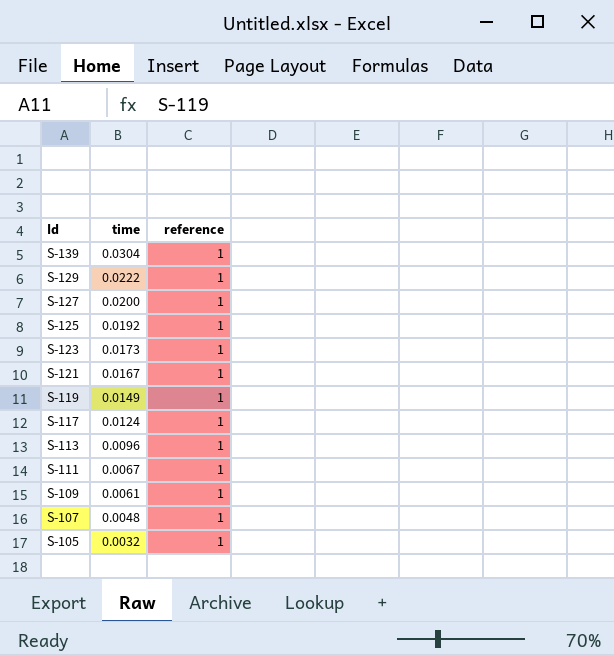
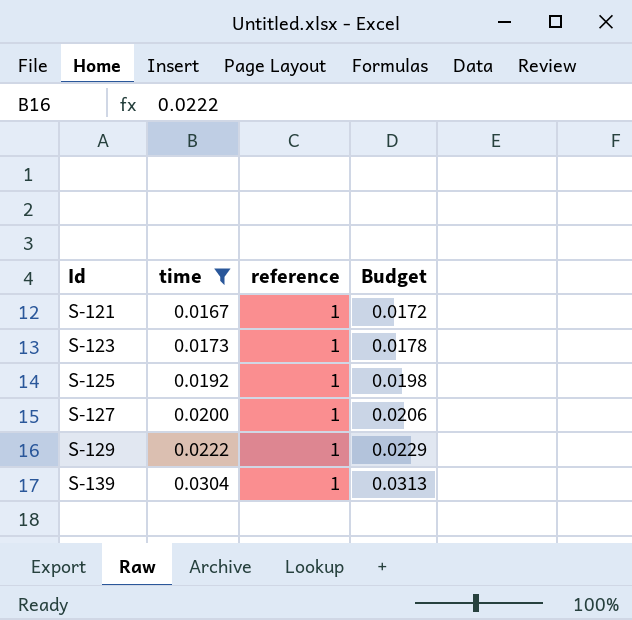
filter: none -> time >= 0.0167
row order: Id descending -> Id ascending
column Budget | formula: none -> [time] * 1.03

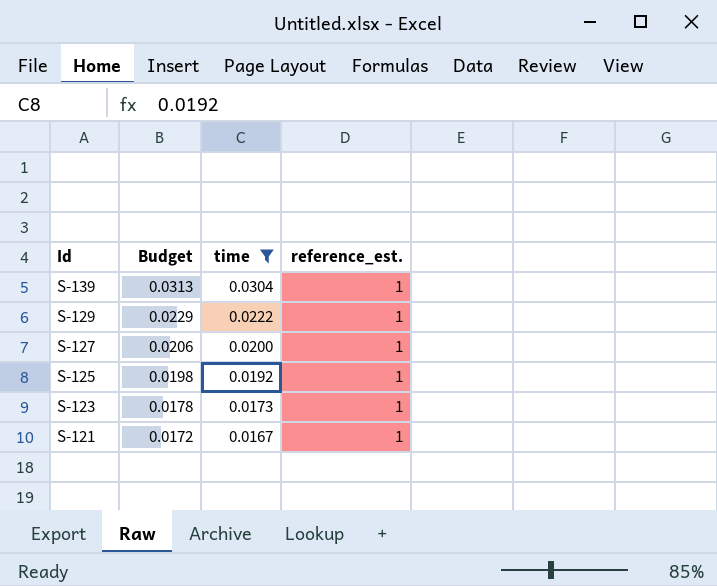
row order: Id ascending -> Id descending
column Budget | position: 4 -> 2
column name: reference -> reference_est.

